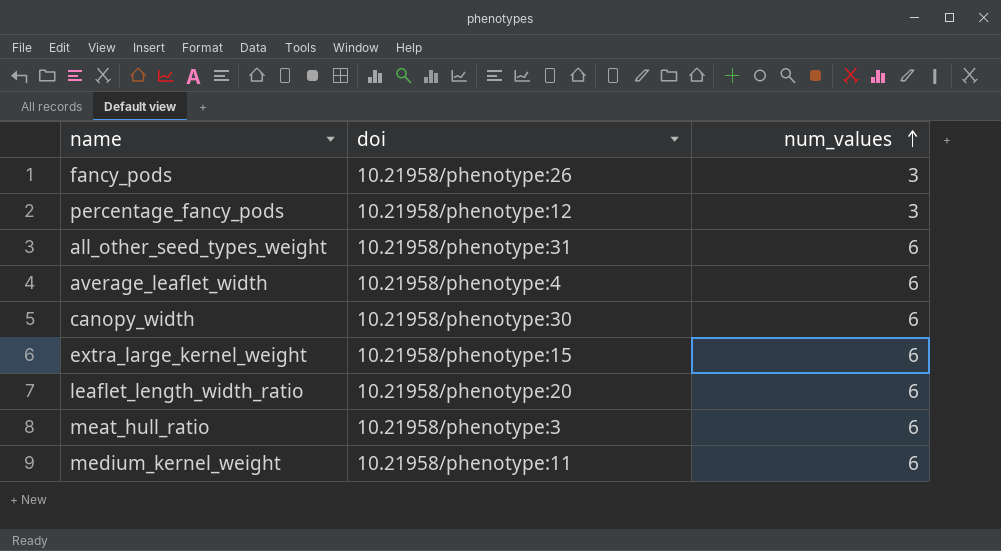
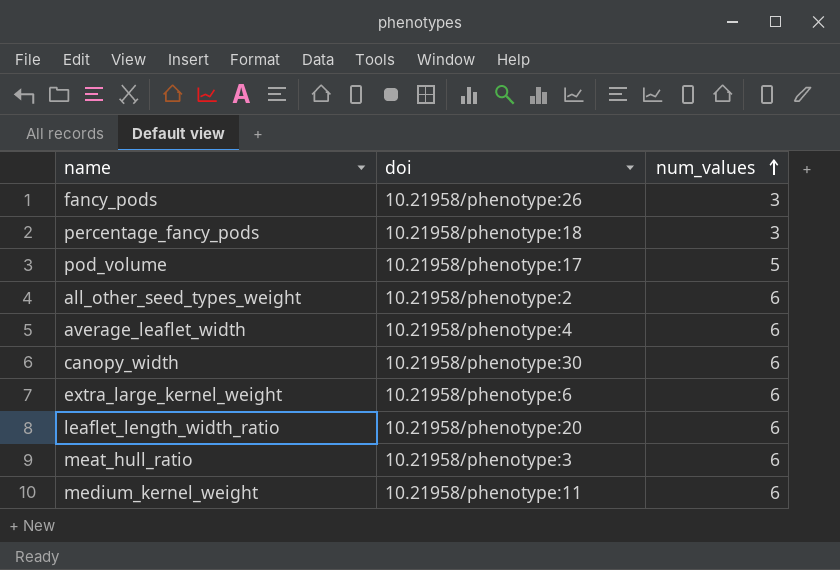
percentage_fancy_pods | doi: 10.21958/phenotype:12 -> 10.21958/phenotype:18
row pod_volume: none -> 10.21958/phenotype:17 | 5
all_other_seed_types_weight | doi: 10.21958/phenotype:31 -> 10.21958/phenotype:2
extra_large_kernel_weight | doi: 10.21958/phenotype:15 -> 10.21958/phenotype:6

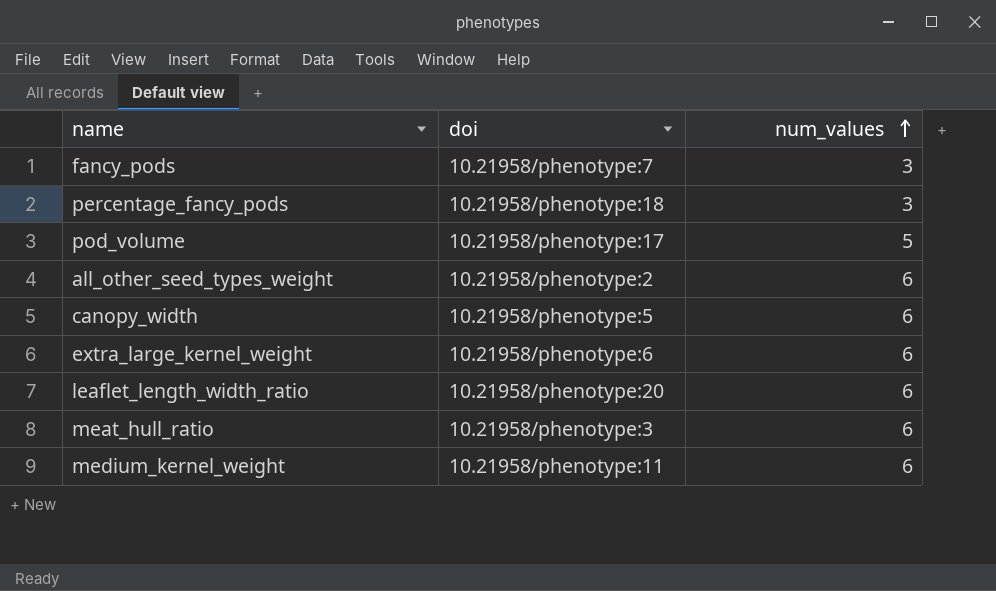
row average_leaflet_width: 10.21958/phenotype:4 | 6 -> none
fancy_pods | doi: 10.21958/phenotype:26 -> 10.21958/phenotype:7
canopy_width | doi: 10.21958/phenotype:30 -> 10.21958/phenotype:5

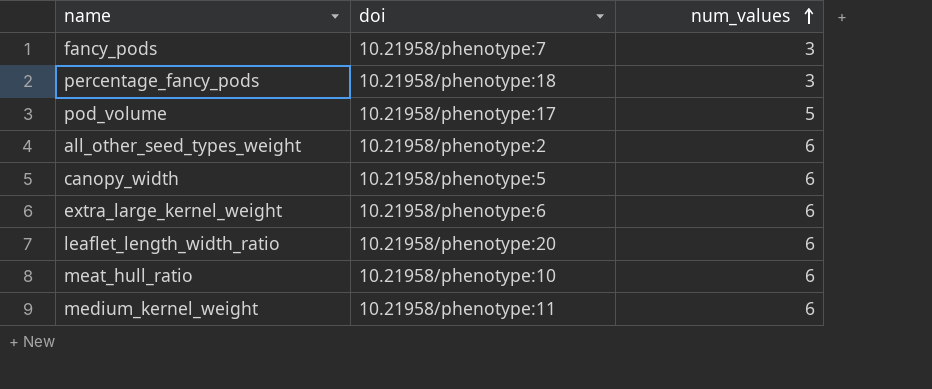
meat_hull_ratio | doi: 10.21958/phenotype:3 -> 10.21958/phenotype:10

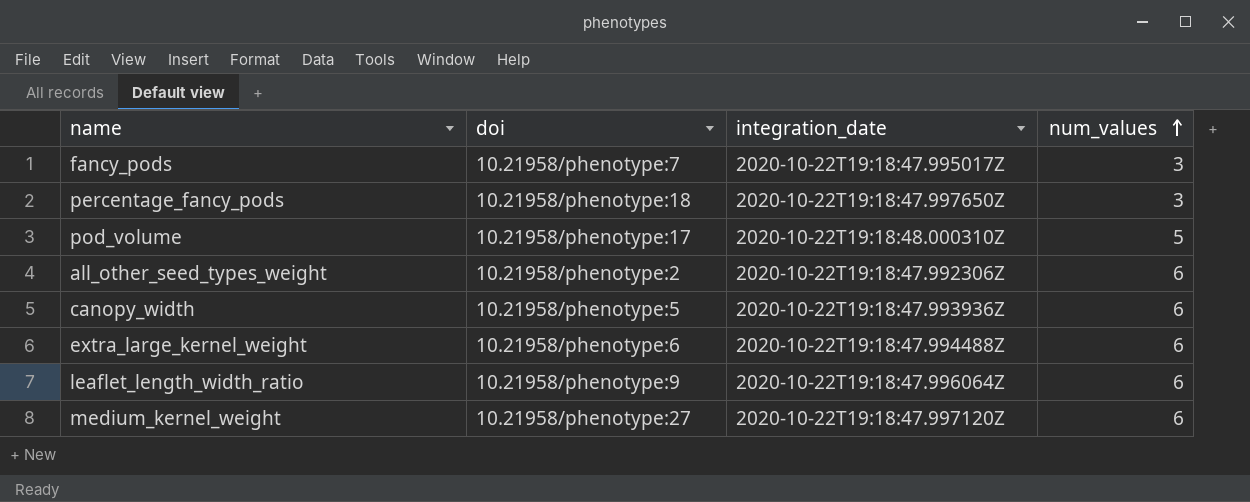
column integration_date | position: none -> 3
row meat_hull_ratio: 10.21958/phenotype:10 | 6 -> none
leaflet_length_width_ratio | doi: 10.21958/phenotype:20 -> 10.21958/phenotype:9
medium_kernel_weight | doi: 10.21958/phenotype:11 -> 10.21958/phenotype:27

